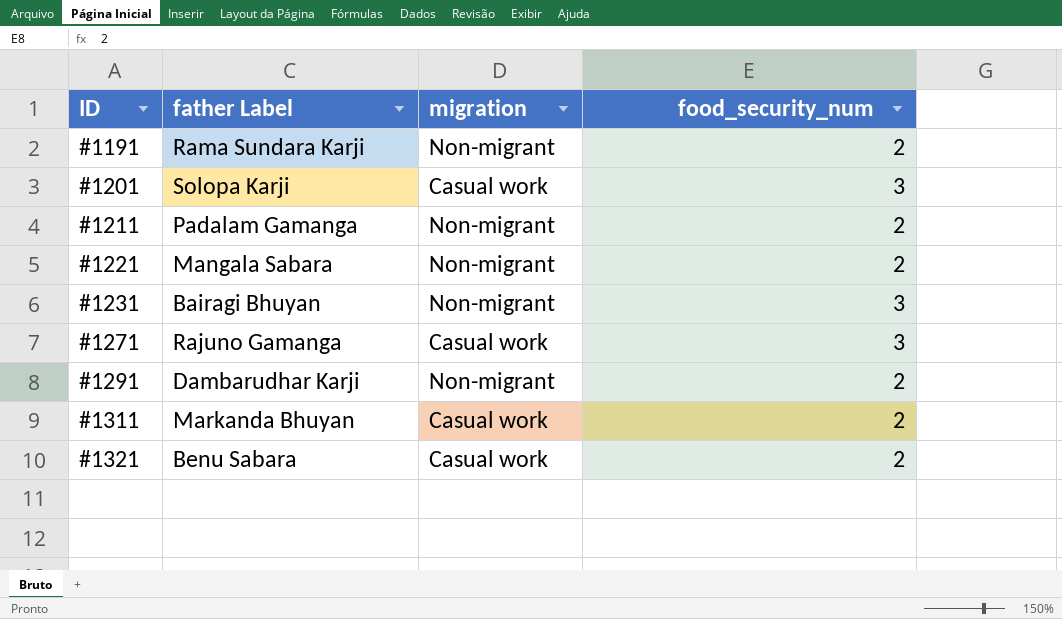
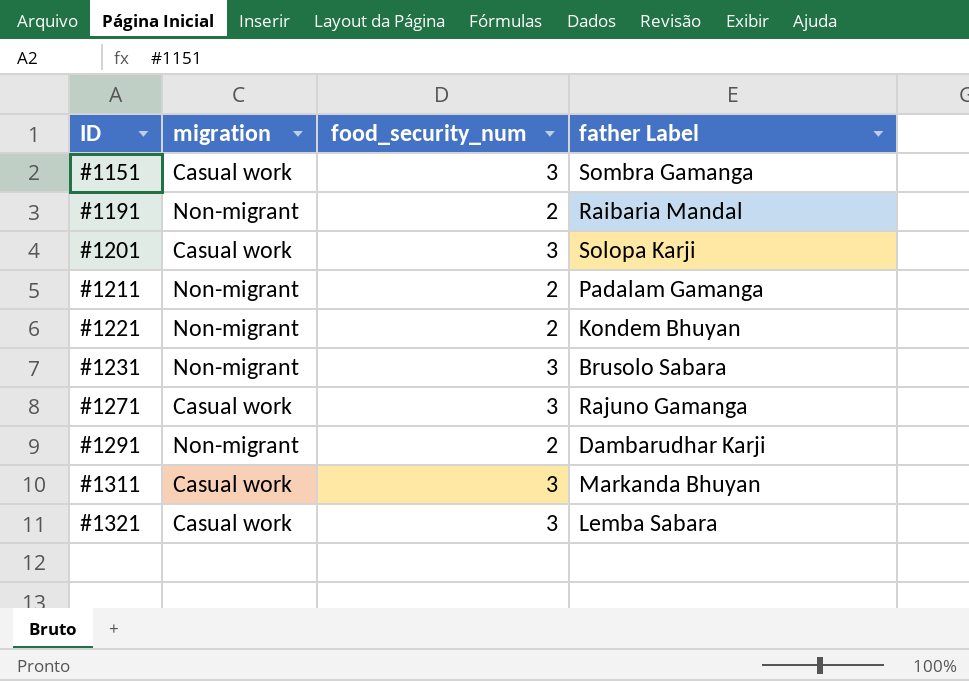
column father Label | position: 2 -> 4
row #1151: none -> Casual work | 3 | Sombra Gamanga
#1191 | father Label: Rama Sundara Karji -> Raibaria Mandal
#1221 | father Label: Mangala Sabara -> Kondem Bhuyan
#1231 | father Label: Bairagi Bhuyan -> Brusolo Sabara
#1311 | food_security_num: 2 -> 3
#1321 | food_security_num: 2 -> 3
#1321 | father Label: Benu Sabara -> Lemba Sabara

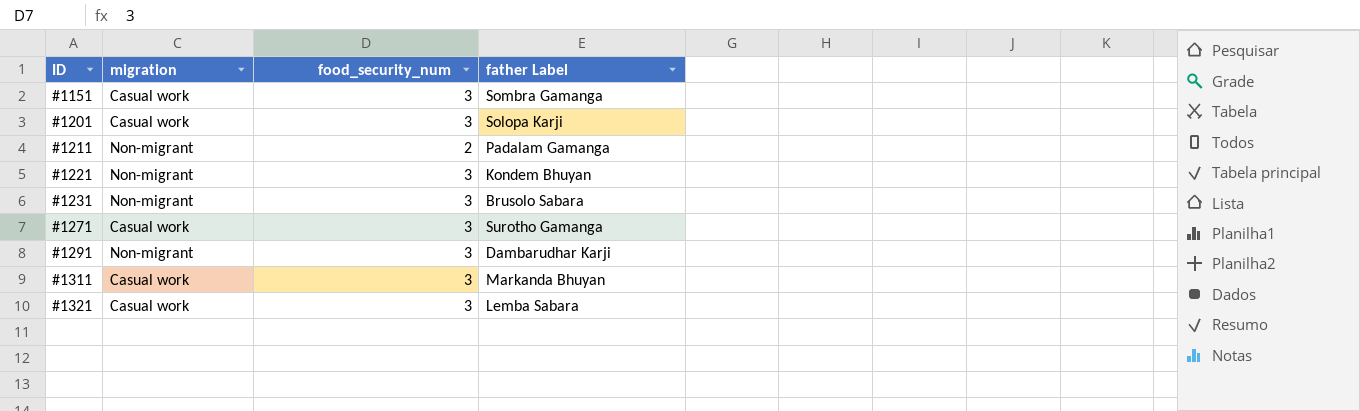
row #1191: Non-migrant | 2 | Raibaria Mandal -> none
#1221 | food_security_num: 2 -> 3
#1271 | father Label: Rajuno Gamanga -> Surotho Gamanga
#1291 | food_security_num: 2 -> 3

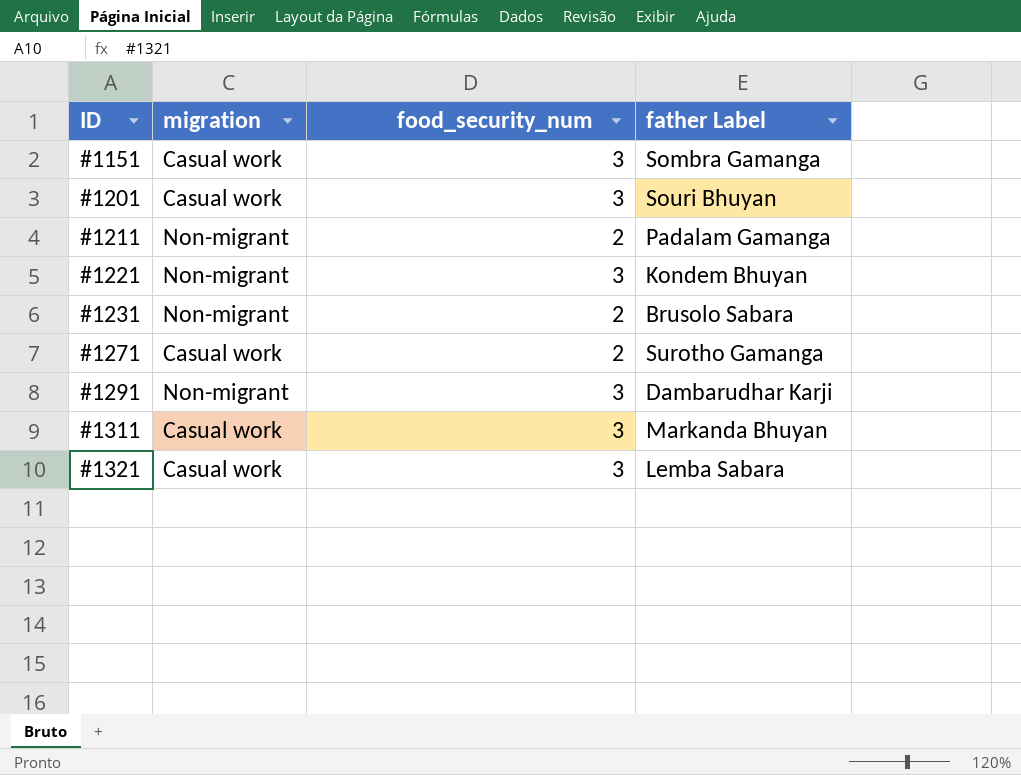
#1201 | father Label: Solopa Karji -> Souri Bhuyan
#1231 | food_security_num: 3 -> 2
#1271 | food_security_num: 3 -> 2

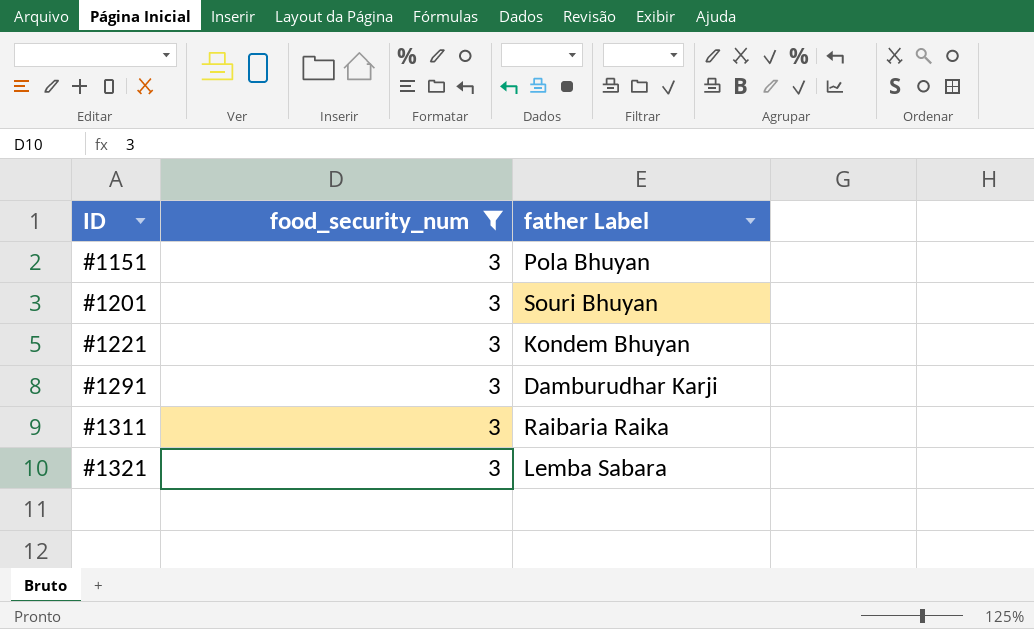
filter: none -> food_security_num = 3
column migration | position: 2 -> none
#1151 | father Label: Sombra Gamanga -> Pola Bhuyan
#1291 | father Label: Dambarudhar Karji -> Damburudhar Karji
#1311 | father Label: Markanda Bhuyan -> Raibaria Raika

